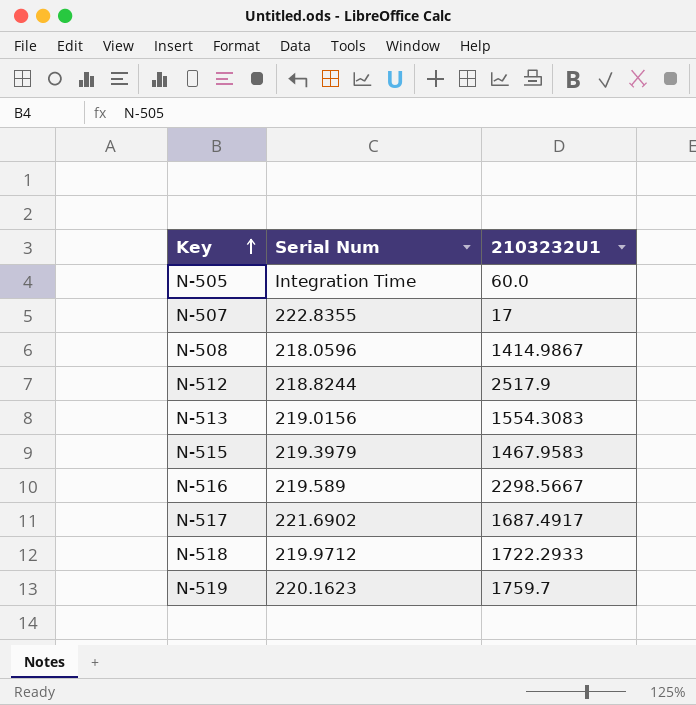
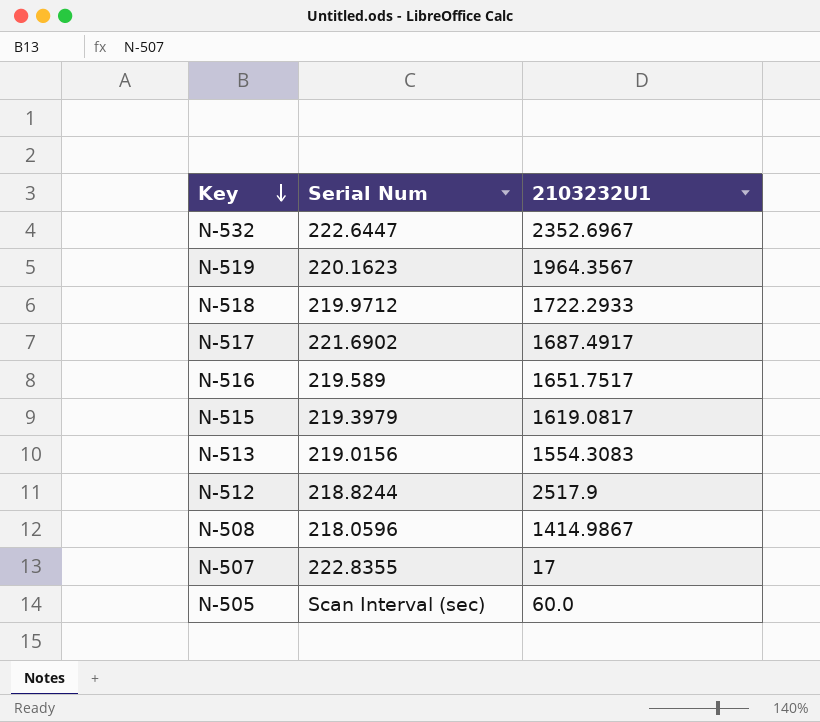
row order: Key ascending -> Key descending
row N-532: none -> 222.6447 | 2352.6967
N-519 | 2103232U1: 1759.7 -> 1964.3567
N-516 | 2103232U1: 2298.5667 -> 1651.7517
N-515 | 2103232U1: 1467.9583 -> 1619.0817
N-505 | Serial Num: Integration Time -> Scan Interval (sec)

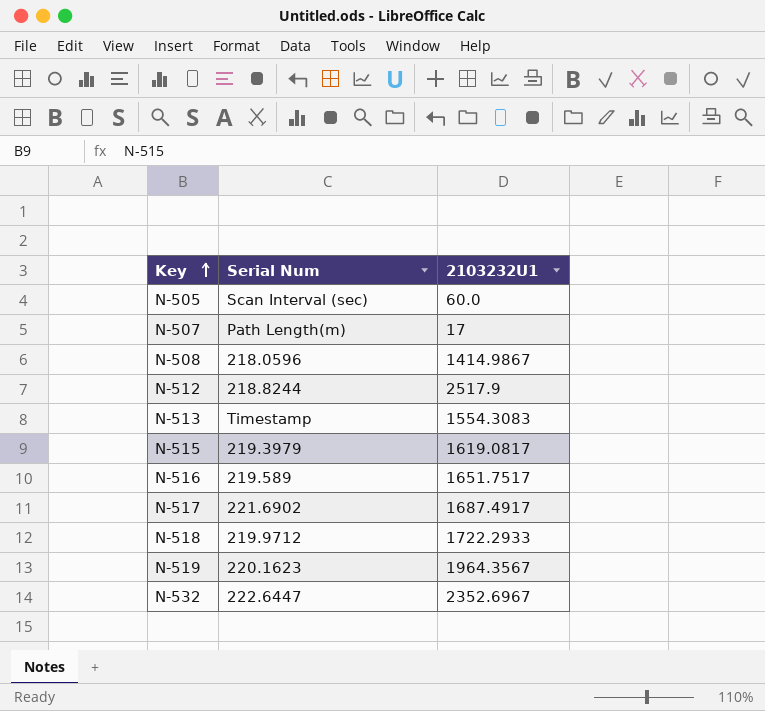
row order: Key descending -> Key ascending
N-507 | Serial Num: 222.8355 -> Path Length(m)
N-513 | Serial Num: 219.0156 -> Timestamp

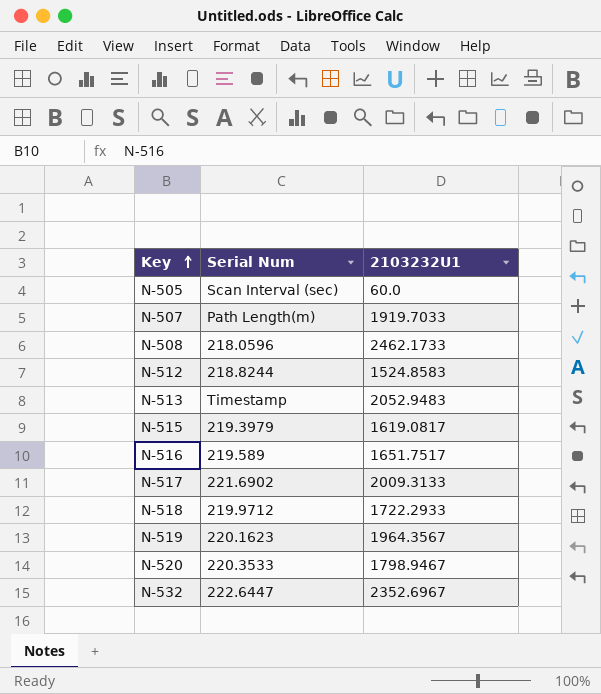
N-507 | 2103232U1: 17 -> 1919.7033
N-508 | 2103232U1: 1414.9867 -> 2462.1733
N-512 | 2103232U1: 2517.9 -> 1524.8583
N-513 | 2103232U1: 1554.3083 -> 2052.9483
N-517 | 2103232U1: 1687.4917 -> 2009.3133
row N-520: none -> 220.3533 | 1798.9467

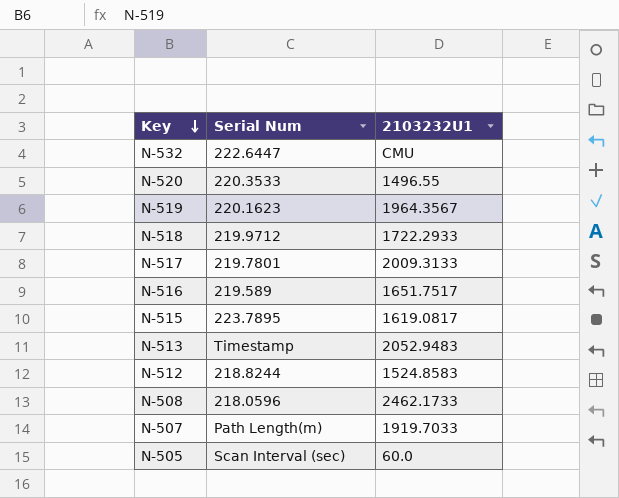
row order: Key ascending -> Key descending
N-532 | 2103232U1: 2352.6967 -> CMU
N-520 | 2103232U1: 1798.9467 -> 1496.55
N-517 | Serial Num: 221.6902 -> 219.7801
N-515 | Serial Num: 219.3979 -> 223.7895

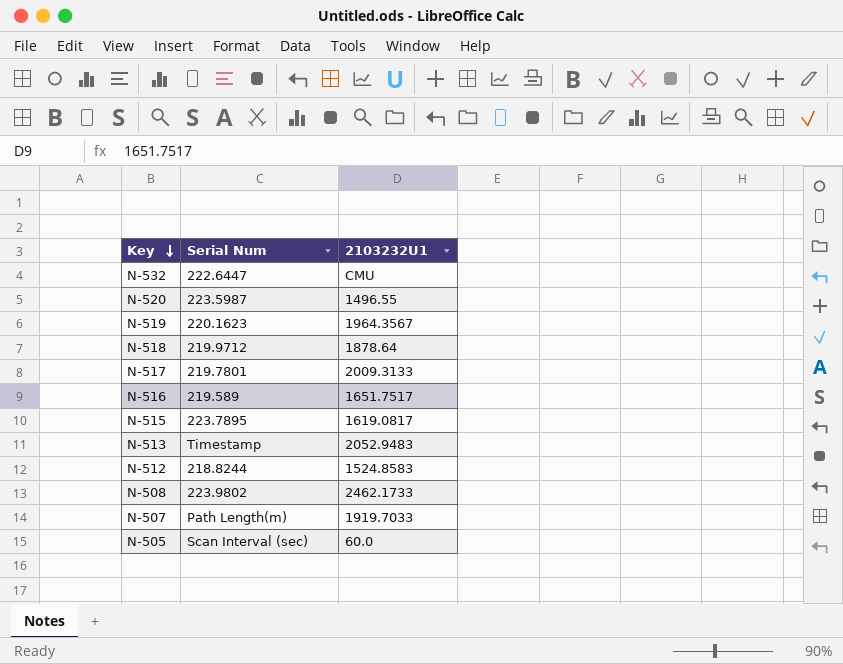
N-520 | Serial Num: 220.3533 -> 223.5987
N-518 | 2103232U1: 1722.2933 -> 1878.64
N-508 | Serial Num: 218.0596 -> 223.9802

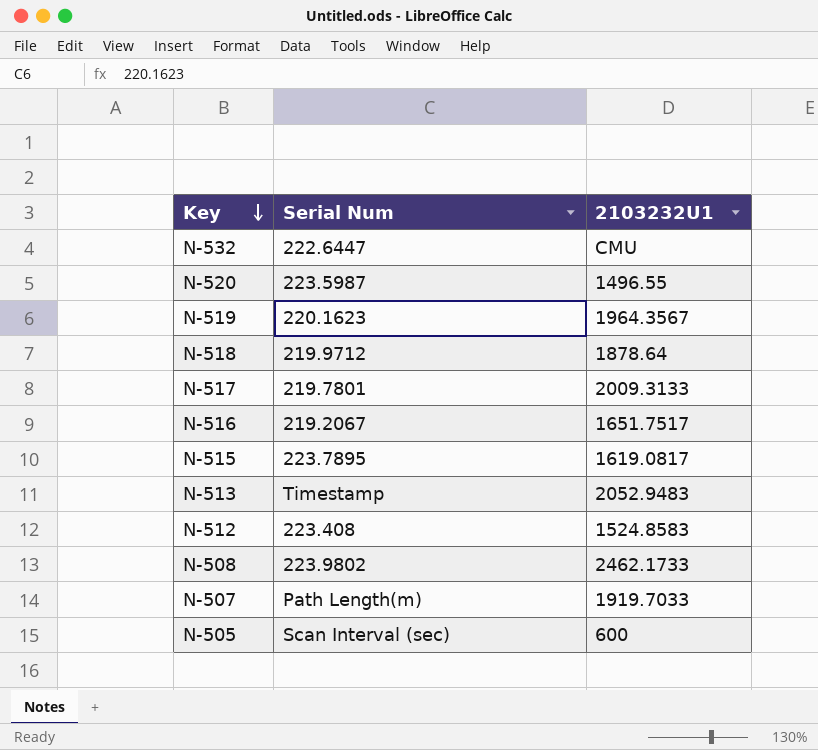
N-516 | Serial Num: 219.589 -> 219.2067
N-512 | Serial Num: 218.8244 -> 223.408
N-505 | 2103232U1: 60.0 -> 600

